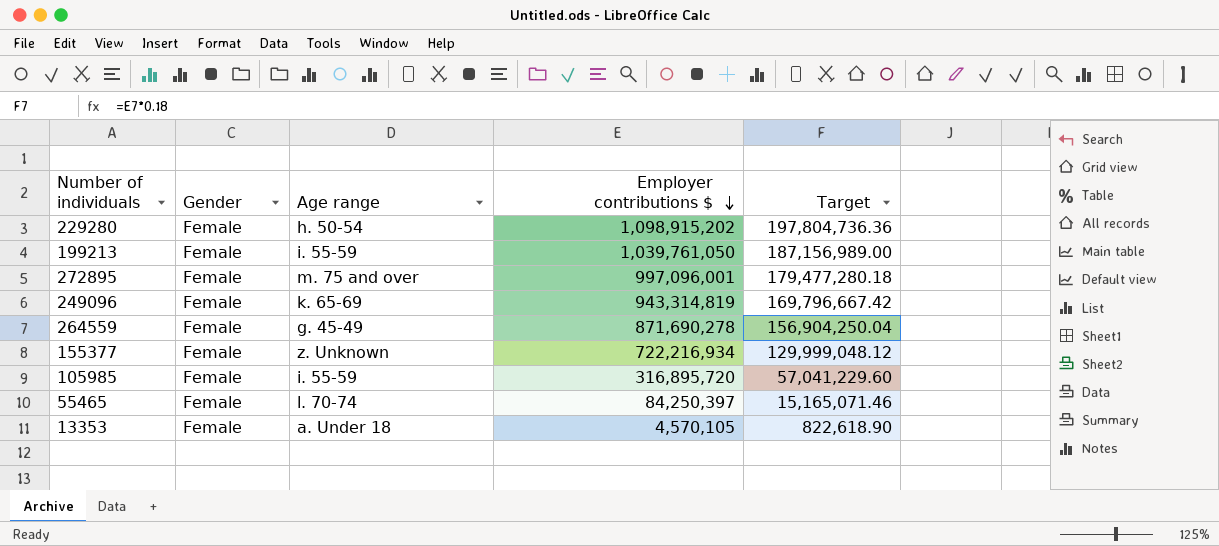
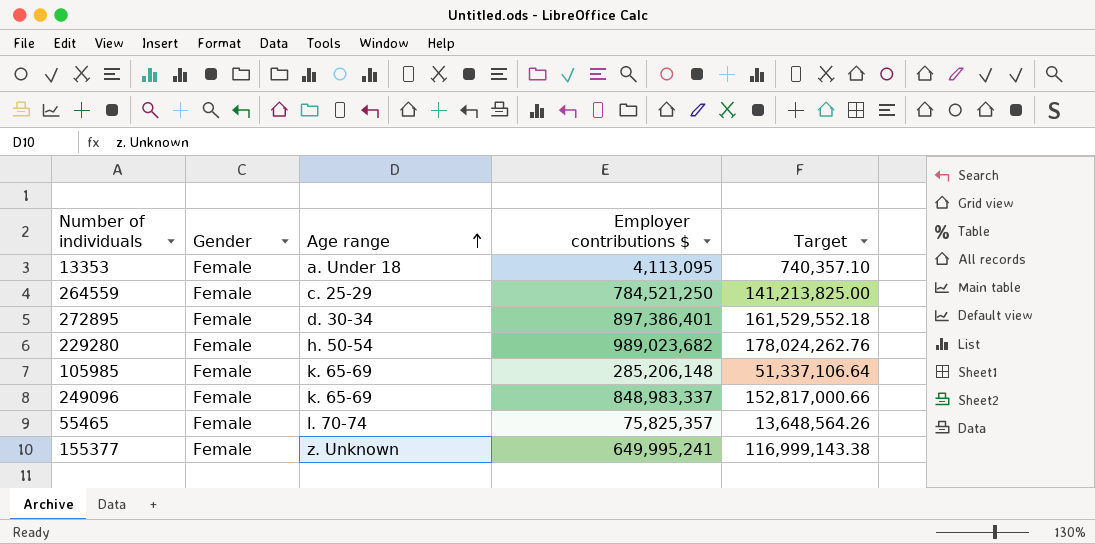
row order: Employer contributions $ descending -> Age range ascending
row 199213: Female | i. 55-59 | 1,039,761,050 | 187,156,989.00 -> none
13353 | Employer contributions $: 4,570,105 -> 4,113,095
13353 | Target: 822,618.90 -> 740,357.10
264559 | Age range: g. 45-49 -> c. 25-29
264559 | Employer contributions $: 871,690,278 -> 784,521,250
264559 | Target: 156,904,250.04 -> 141,213,825.00
272895 | Age range: m. 75 and over -> d. 30-34
272895 | Employer contributions $: 997,096,001 -> 897,386,401
272895 | Target: 179,477,280.18 -> 161,529,552.18
229280 | Employer contributions $: 1,098,915,202 -> 989,023,682
229280 | Target: 197,804,736.36 -> 178,024,262.76
105985 | Age range: i. 55-59 -> k. 65-69
105985 | Employer contributions $: 316,895,720 -> 285,206,148
105985 | Target: 57,041,229.60 -> 51,337,106.64
249096 | Employer contributions $: 943,314,819 -> 848,983,337
249096 | Target: 169,796,667.42 -> 152,817,000.66
55465 | Employer contributions $: 84,250,397 -> 75,825,357
55465 | Target: 15,165,071.46 -> 13,648,564.26
155377 | Employer contributions $: 722,216,934 -> 649,995,241
155377 | Target: 129,999,048.12 -> 116,999,143.38

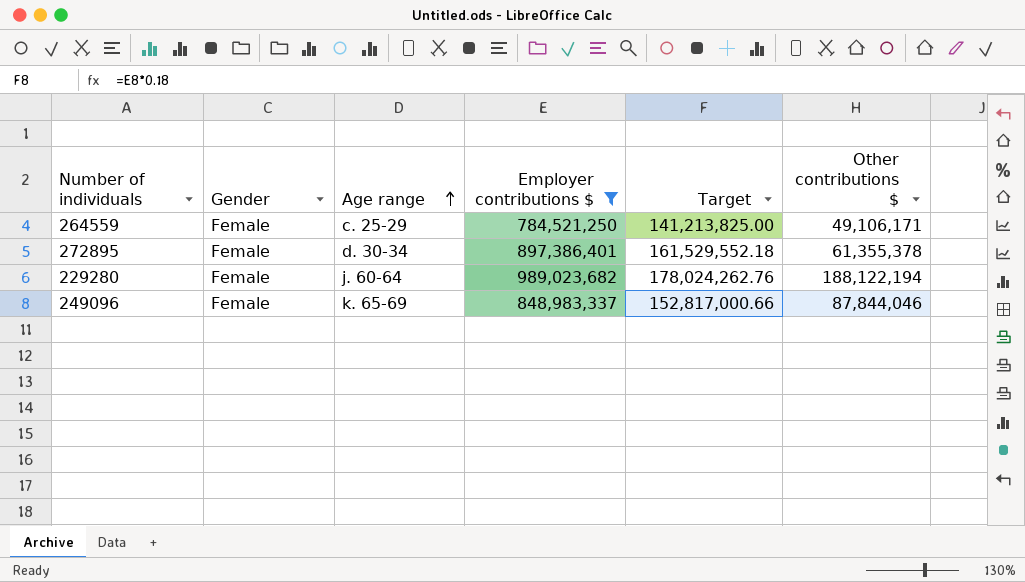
filter: none -> Employer contributions $ >= 784,521,250
column Other contributions $ | position: none -> 6
229280 | Age range: h. 50-54 -> j. 60-64

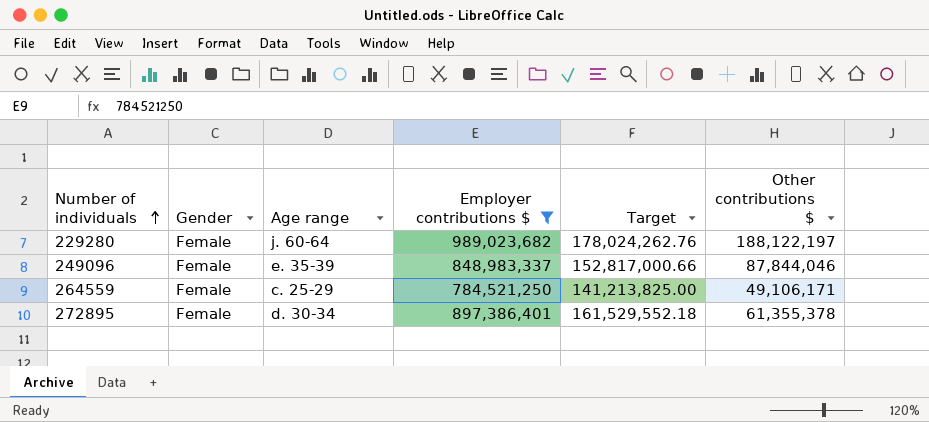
row order: Age range ascending -> Number of individuals ascending
229280 | Other contributions $: 188,122,194 -> 188,122,197
249096 | Age range: k. 65-69 -> e. 35-39

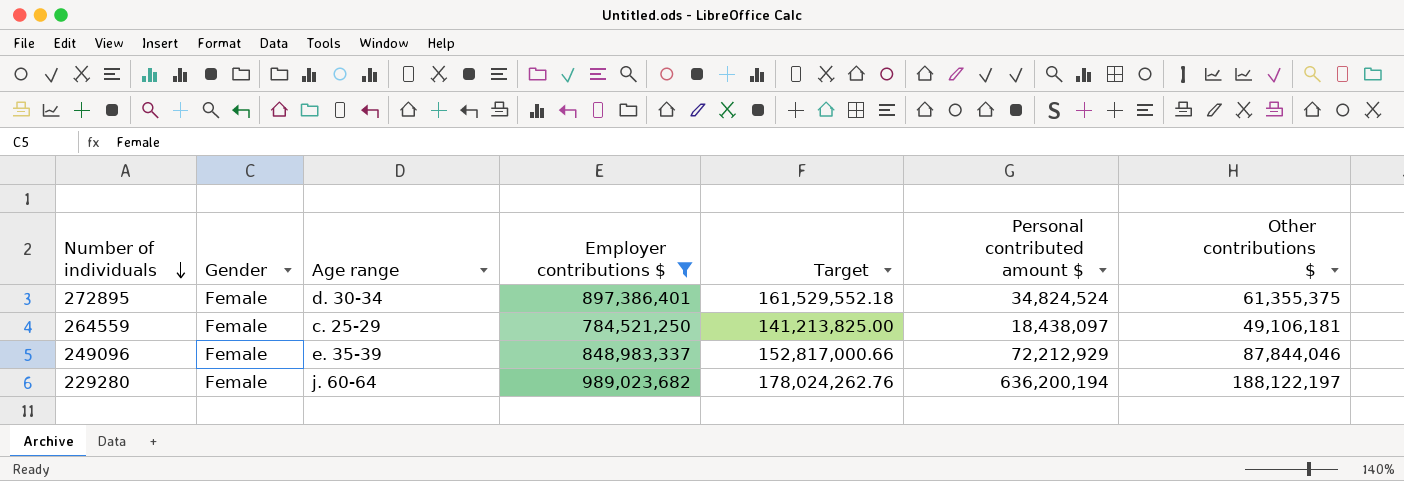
row order: Number of individuals ascending -> Number of individuals descending
column Personal contributed amount $ | position: none -> 6
272895 | Other contributions $: 61,355,378 -> 61,355,375
264559 | Other contributions $: 49,106,171 -> 49,106,181

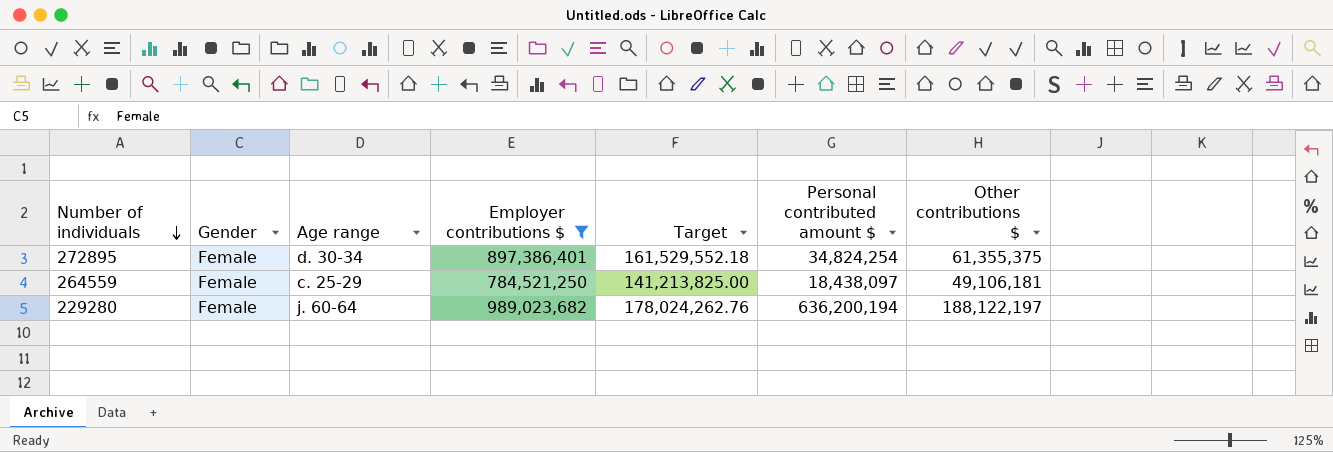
row 249096: Female | e. 35-39 | 848,983,337 | 152,817,000.66 | 72,212,929 | 87,844,046 -> none
272895 | Personal contributed amount $: 34,824,524 -> 34,824,254

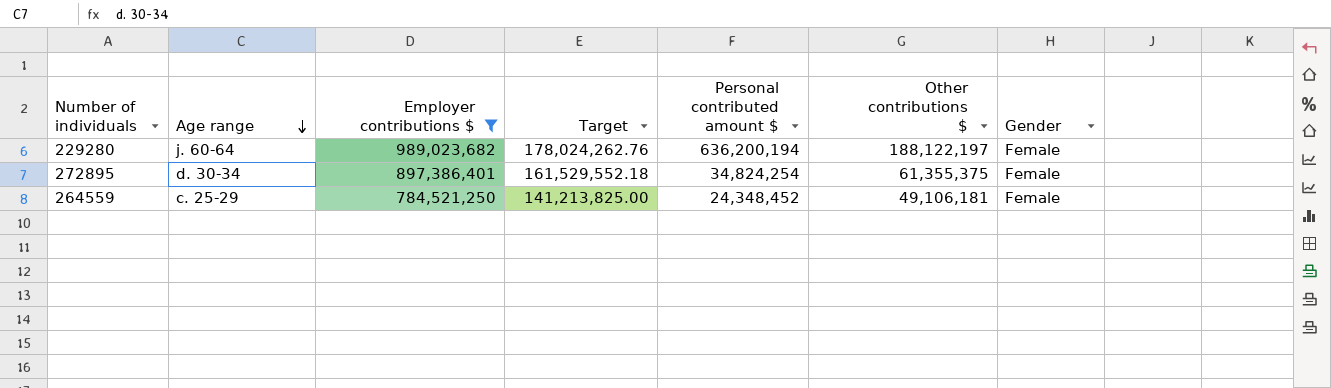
row order: Number of individuals descending -> Age range descending
column Gender | position: 2 -> 7
264559 | Personal contributed amount $: 18,438,097 -> 24,348,452

